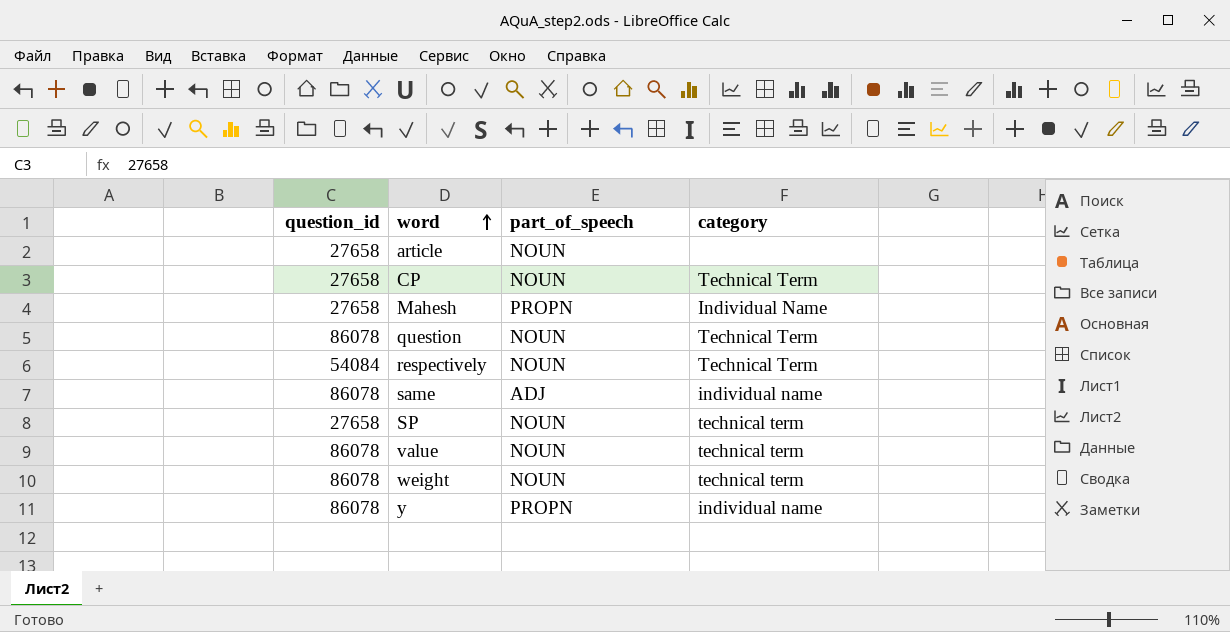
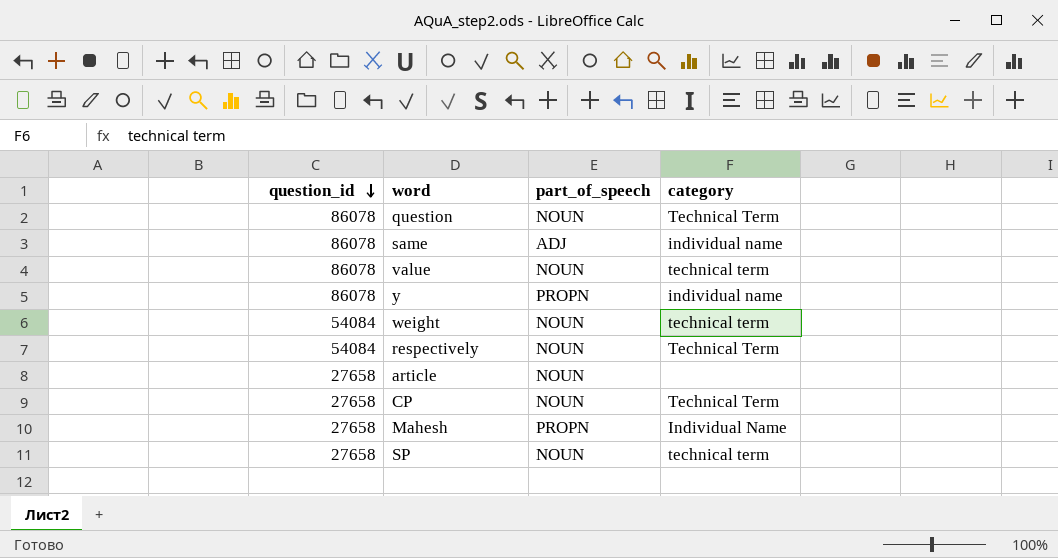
row order: word ascending -> question_id descending
weight | question_id: 86078 -> 54084

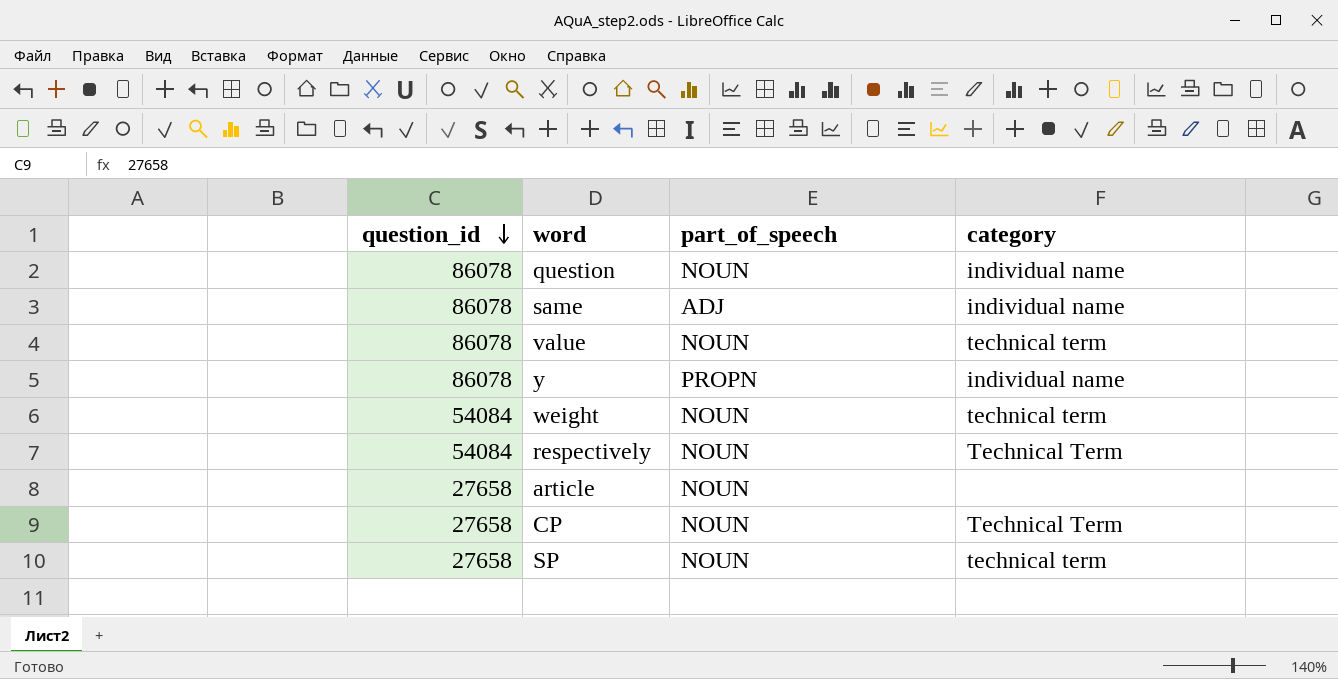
row Mahesh: 27658 | PROPN | Individual Name -> none
question | category: Technical Term -> individual name

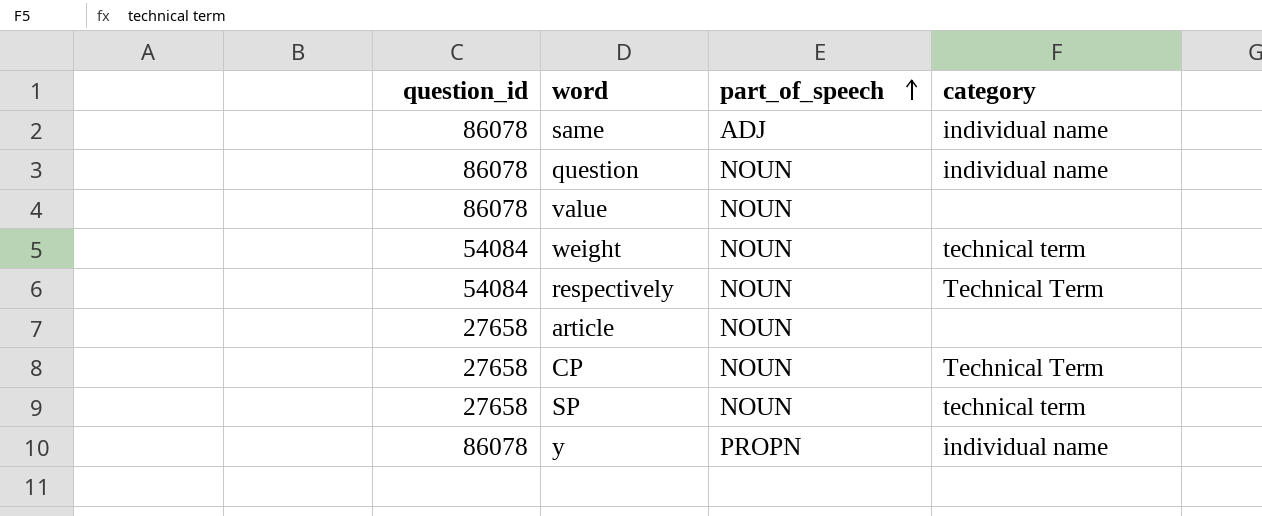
row order: question_id descending -> part_of_speech ascending
value | category: technical term -> none

